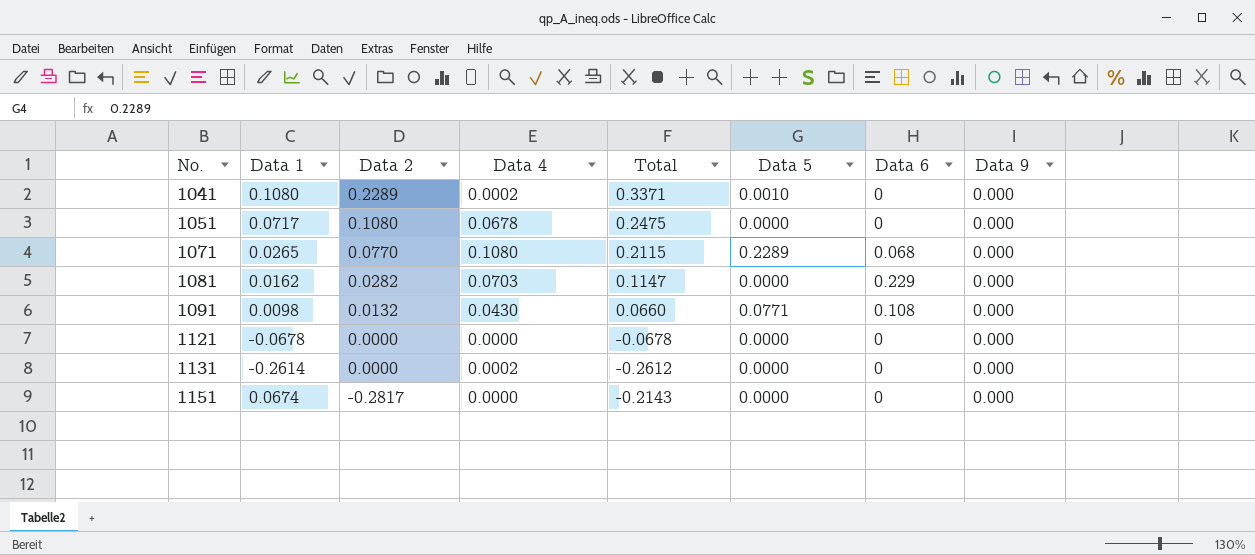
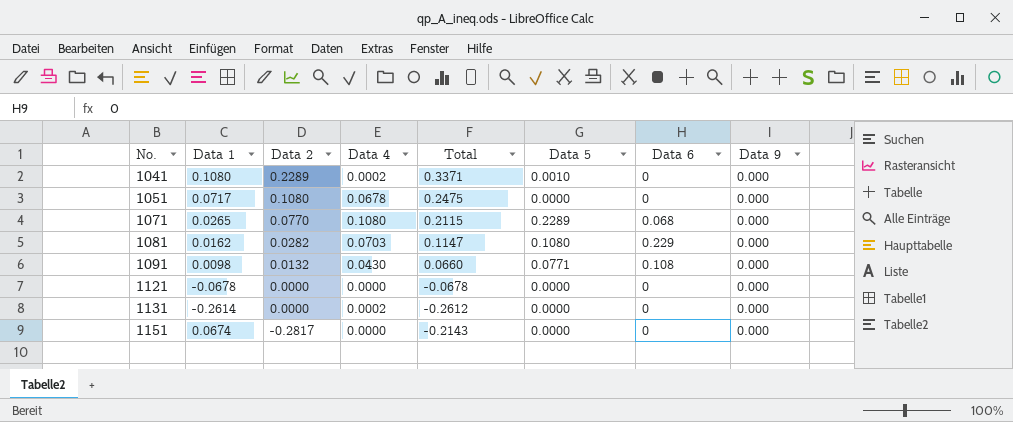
1081 | Data 5: 0.0000 -> 0.1080

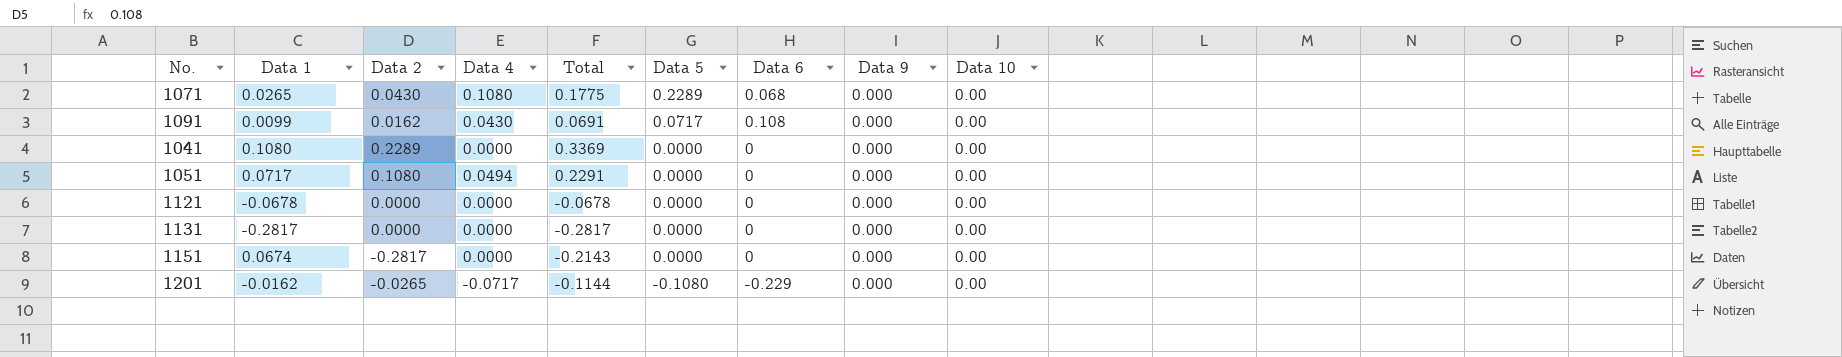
row order: No. ascending -> Data 5 descending
column Data 10 | position: none -> 9
row 1081: 0.0162 | 0.0282 | 0.0703 | 0.1147 | 0.1080 | 0.229 | 0.000 -> none
1071 | Data 2: 0.0770 -> 0.0430
1071 | Total: 0.2115 -> 0.1775
1091 | Data 1: 0.0098 -> 0.0099
1091 | Data 2: 0.0132 -> 0.0162
1091 | Total: 0.0660 -> 0.0691
1091 | Data 5: 0.0771 -> 0.0717
1041 | Data 4: 0.0002 -> 0.0000
1041 | Total: 0.3371 -> 0.3369
1041 | Data 5: 0.0010 -> 0.0000
1051 | Data 4: 0.0678 -> 0.0494
1051 | Total: 0.2475 -> 0.2291
1131 | Data 1: -0.2614 -> -0.2817
1131 | Data 4: 0.0002 -> 0.0000
1131 | Total: -0.2612 -> -0.2817
row 1201: none -> -0.0162 | -0.0265 | -0.0717 | -0.1144 | -0.1080 | -0.229 | 0.000 | 0.00

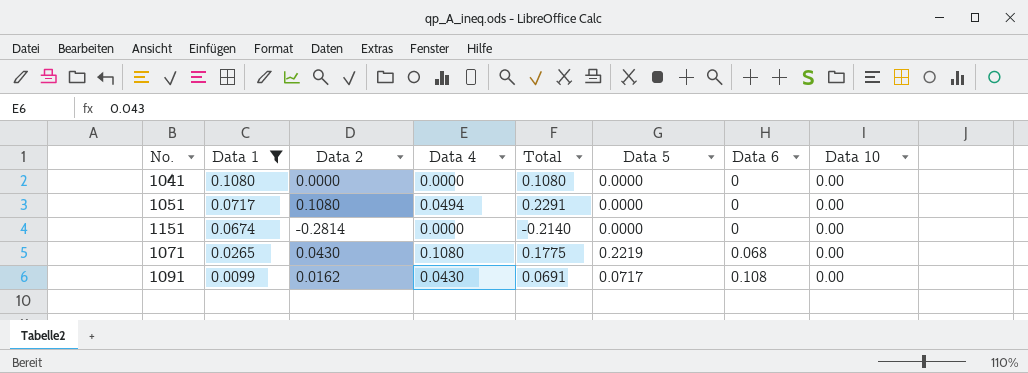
filter: none -> Data 1 >= 0.0099
row order: Data 5 descending -> Data 1 descending
column Data 9 | position: 8 -> none
1041 | Data 2: 0.2289 -> 0.0000
1041 | Total: 0.3369 -> 0.1080
1151 | Data 2: -0.2817 -> -0.2814
1151 | Total: -0.2143 -> -0.2140
1071 | Data 5: 0.2289 -> 0.2219

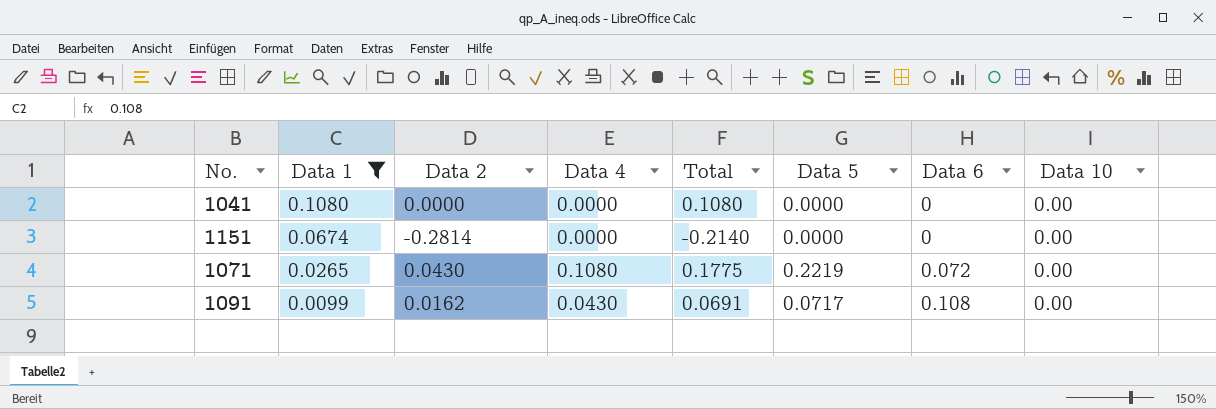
row 1051: 0.0717 | 0.1080 | 0.0494 | 0.2291 | 0.0000 | 0 | 0.00 -> none
1071 | Data 6: 0.068 -> 0.072

